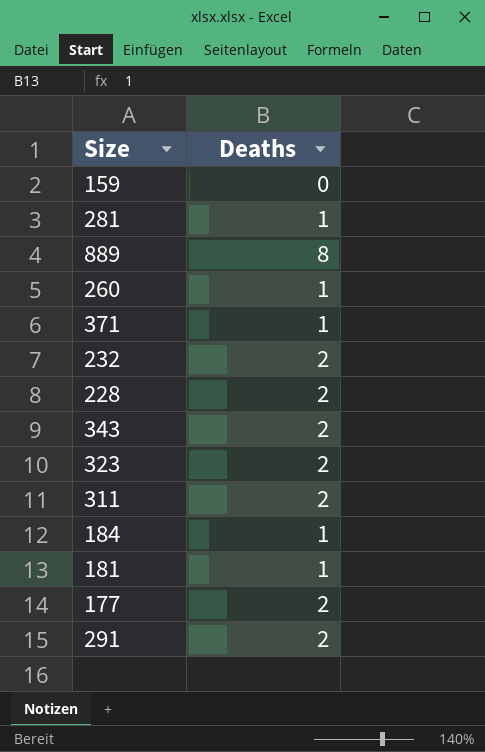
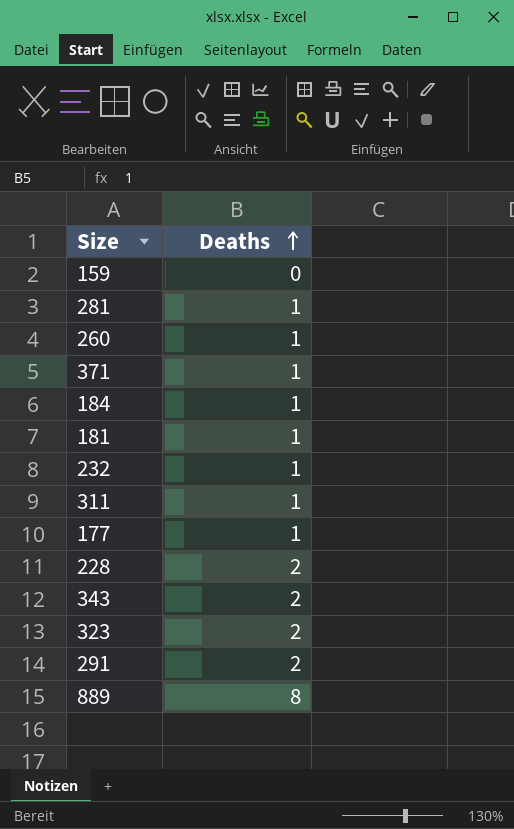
row order: none -> Deaths ascending
232 | Deaths: 2 -> 1
311 | Deaths: 2 -> 1
177 | Deaths: 2 -> 1

